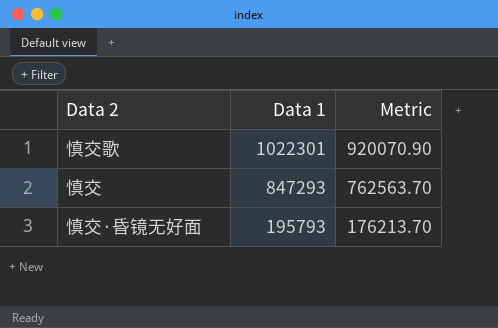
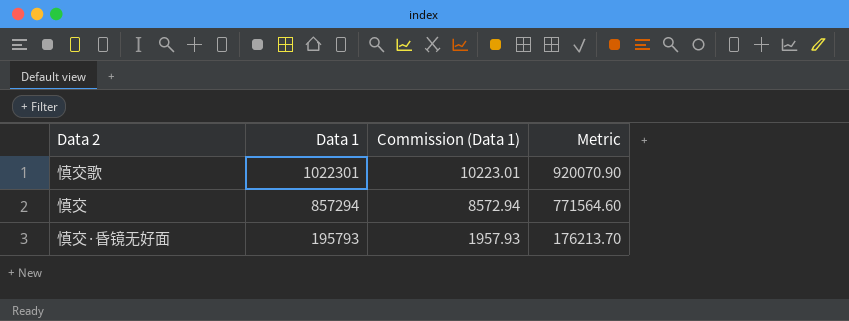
column Commission (Data 1) | formula: none -> [Data 1] * 0.01
慎交 | Data 1: 847293 -> 857294
慎交 | Metric: 762563.70 -> 771564.60

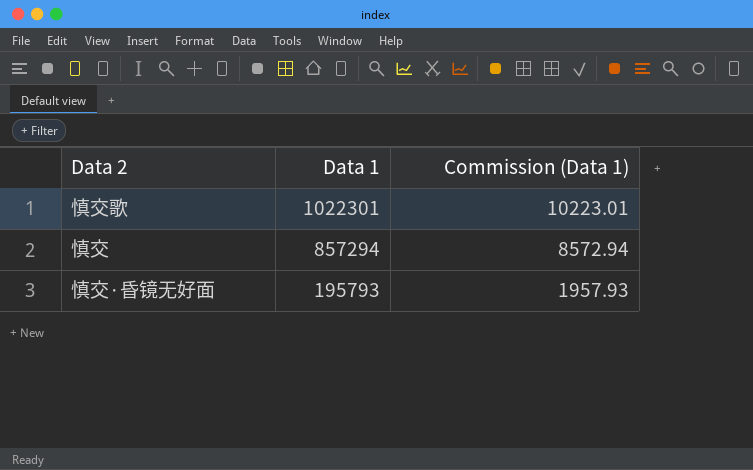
column Metric | formula: [Data 1] * 0.9 -> none

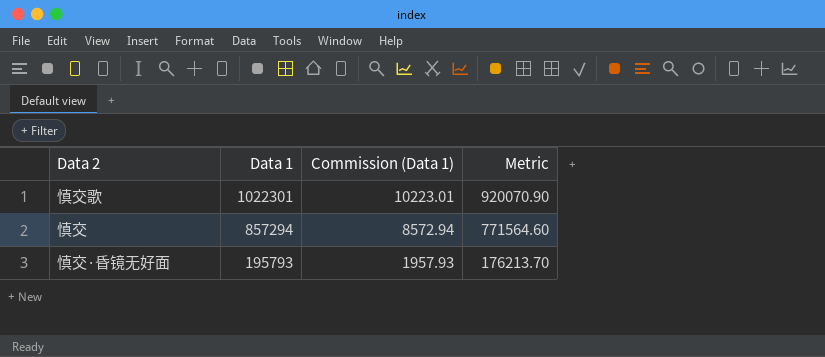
column Metric | formula: none -> [Data 1] * 0.9

